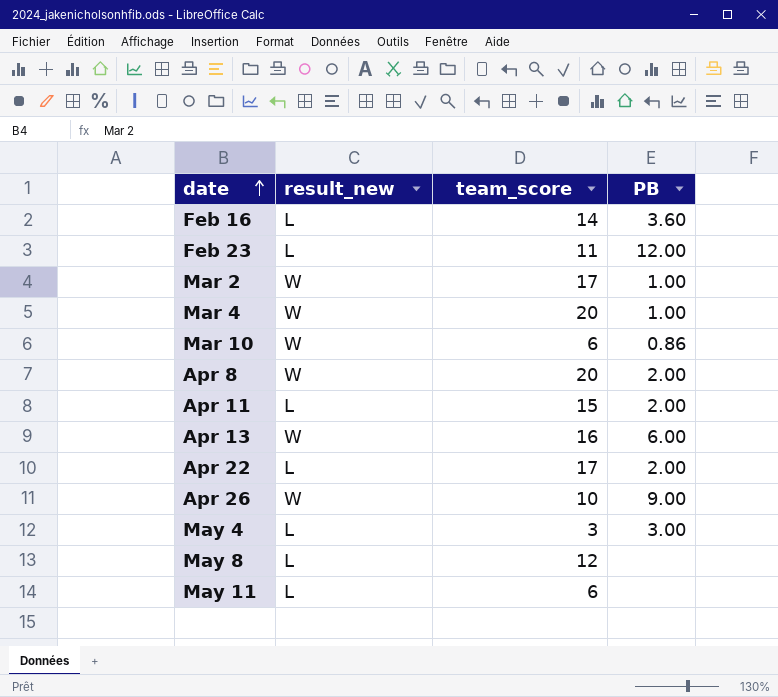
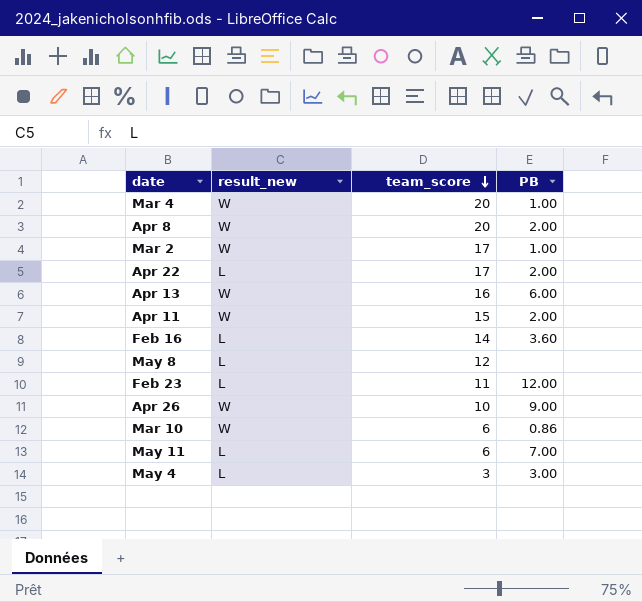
row order: date ascending -> team_score descending
Apr 11 | result_new: L -> W
May 11 | PB: none -> 7.00

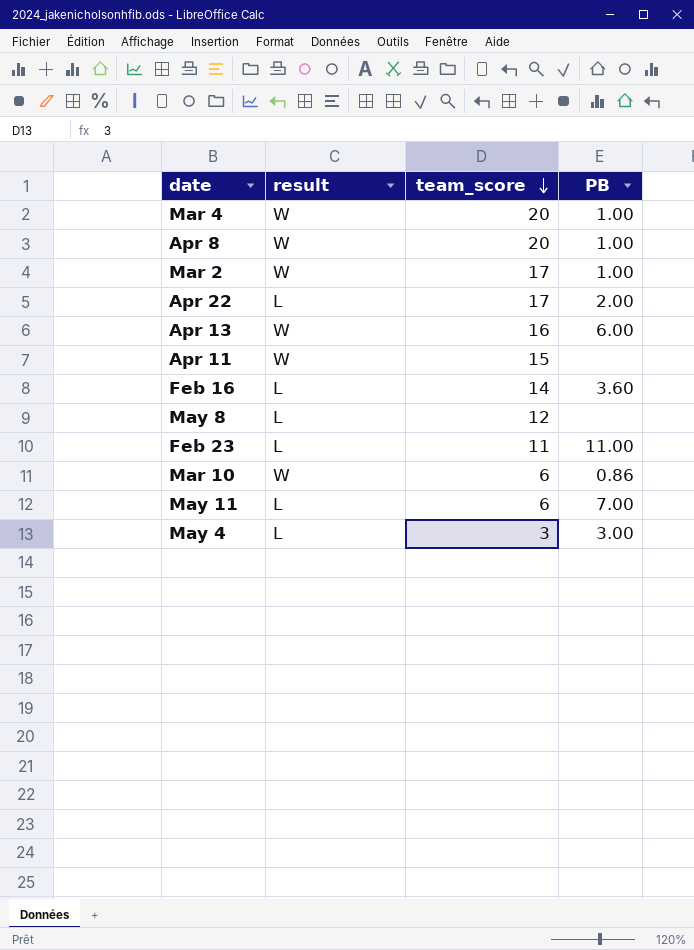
column name: result_new -> result
row Apr 26: W | 10 | 9.00 -> none
Apr 8 | PB: 2.00 -> 1.00
Apr 11 | PB: 2.00 -> none
Feb 23 | PB: 12.00 -> 11.00

